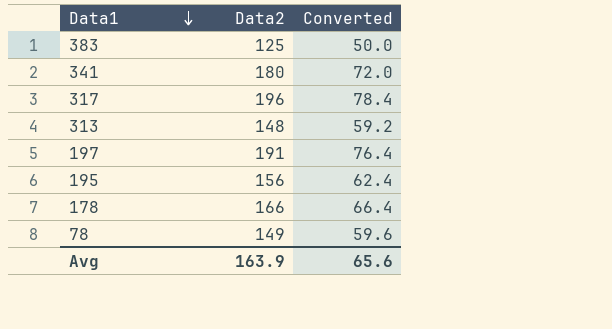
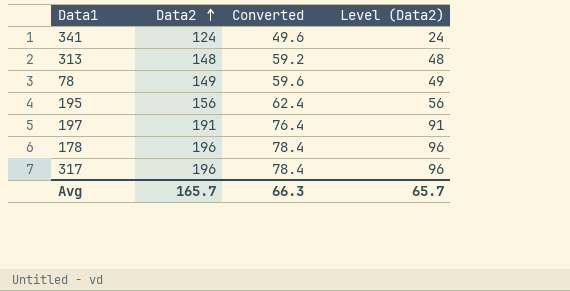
row order: Data1 descending -> Data2 ascending
column Level (Data2) | formula: none -> [Data2] - 100
row 383: 125 | 50.0 -> none
341 | Data2: 180 -> 124
341 | Converted: 72.0 -> 49.6
178 | Data2: 166 -> 196
178 | Converted: 66.4 -> 78.4
Avg | Data2: 163.9 -> 165.7
Avg | Converted: 65.6 -> 66.3

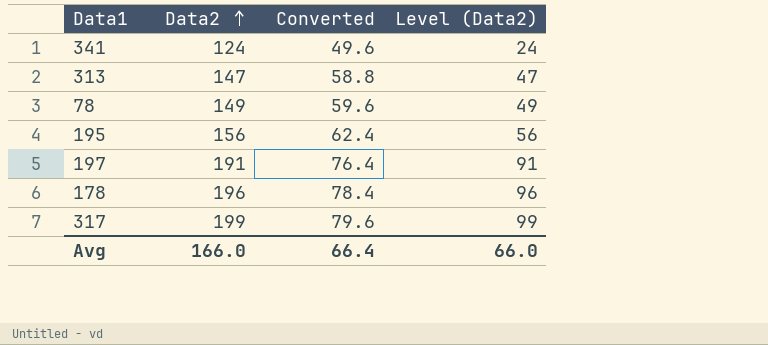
313 | Data2: 148 -> 147
313 | Converted: 59.2 -> 58.8
313 | Level (Data2): 48 -> 47
317 | Data2: 196 -> 199
317 | Converted: 78.4 -> 79.6
317 | Level (Data2): 96 -> 99
Avg | Data2: 165.7 -> 166.0
Avg | Converted: 66.3 -> 66.4
Avg | Level (Data2): 65.7 -> 66.0

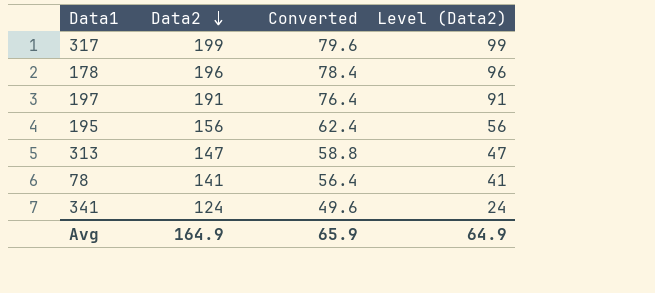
row order: Data2 ascending -> Data2 descending
78 | Data2: 149 -> 141
78 | Converted: 59.6 -> 56.4
78 | Level (Data2): 49 -> 41
Avg | Data2: 166.0 -> 164.9
Avg | Converted: 66.4 -> 65.9
Avg | Level (Data2): 66.0 -> 64.9

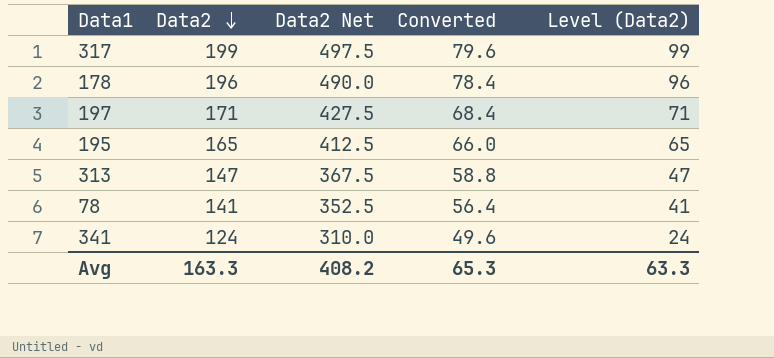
column Data2 Net | formula: none -> [Data2] * 2.5
197 | Data2: 191 -> 171
197 | Converted: 76.4 -> 68.4
197 | Level (Data2): 91 -> 71
195 | Data2: 156 -> 165
195 | Converted: 62.4 -> 66.0
195 | Level (Data2): 56 -> 65
Avg | Data2: 164.9 -> 163.3
Avg | Converted: 65.9 -> 65.3
Avg | Level (Data2): 64.9 -> 63.3

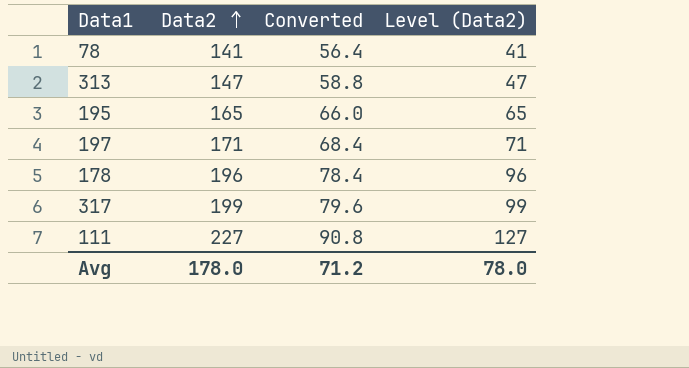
row order: Data2 descending -> Data2 ascending
column Data2 Net | formula: [Data2] * 2.5 -> none
row 341: 124 | 310.0 | 49.6 | 24 -> none
row 111: none -> 227 | 90.8 | 127
Avg | Data2: 163.3 -> 178.0
Avg | Converted: 65.3 -> 71.2
Avg | Level (Data2): 63.3 -> 78.0

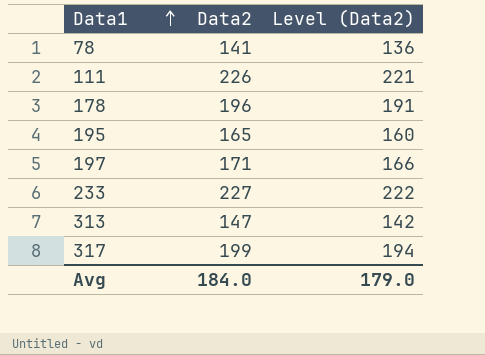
row order: Data2 ascending -> Data1 ascending
column Converted | formula: [Data2] * 0.4 -> none
column Level (Data2) | formula: [Data2] - 100 -> [Data2] - 5
111 | Data2: 227 -> 226
row 233: none -> 227 | 222
Avg | Data2: 178.0 -> 184.0
Avg | Level (Data2): 78.0 -> 179.0

